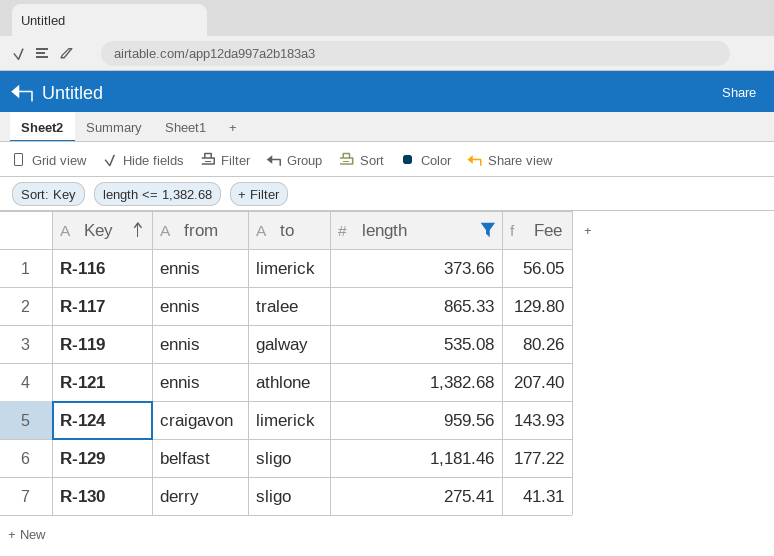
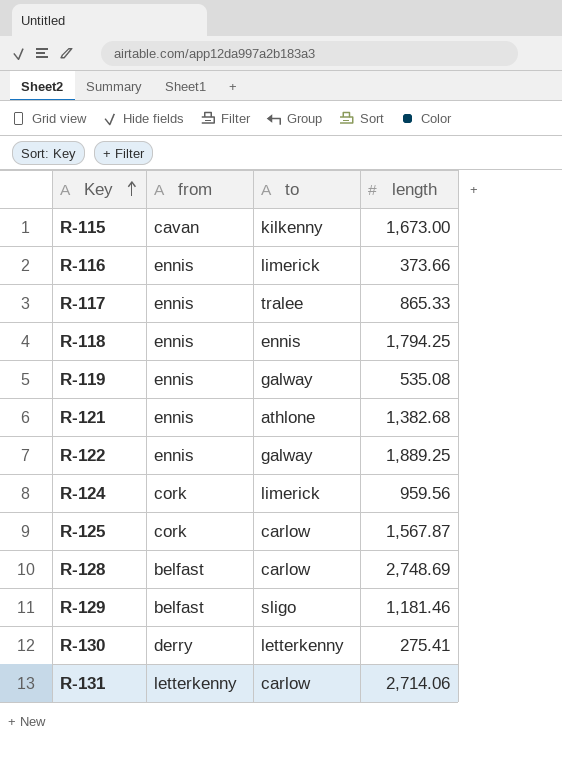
filter: length <= 1,382.68 -> none
column Fee | formula: [length] * 0.15 -> none
R-124 | from: craigavon -> cork
R-130 | to: sligo -> letterkenny

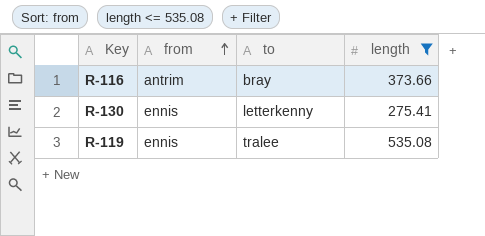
filter: none -> length <= 535.08
row order: Key ascending -> from ascending
R-116 | from: ennis -> antrim
R-116 | to: limerick -> bray
R-130 | from: derry -> ennis
R-119 | to: galway -> tralee

